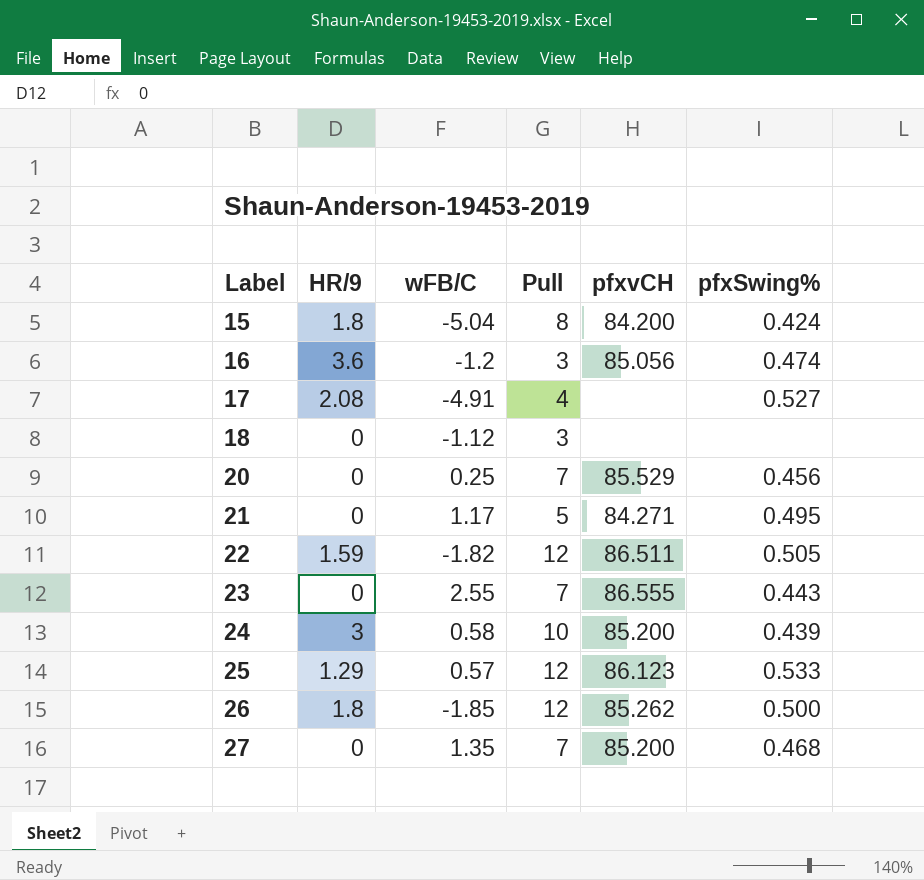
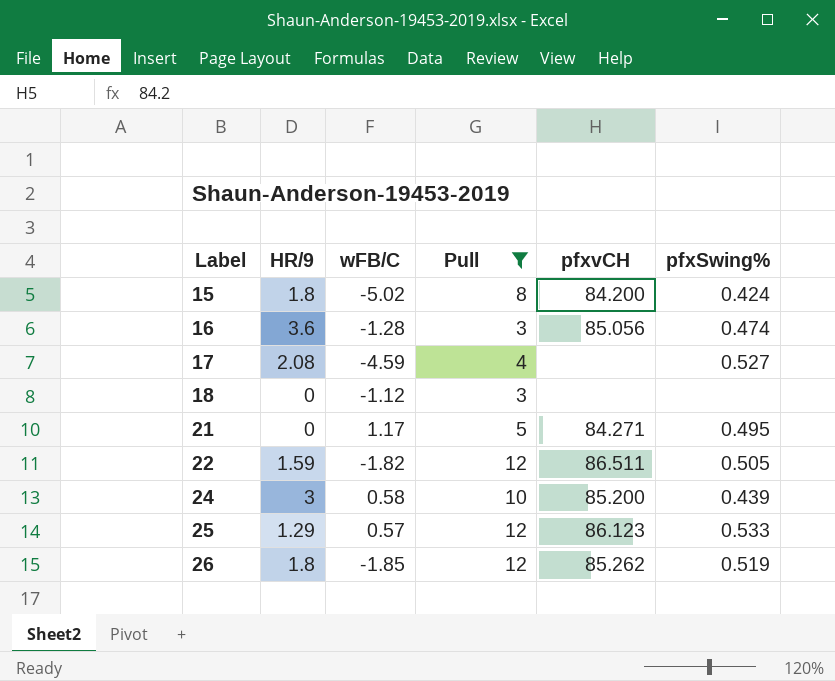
filter: none -> Pull != 7
15 | wFB/C: -5.04 -> -5.02
16 | wFB/C: -1.2 -> -1.28
17 | wFB/C: -4.91 -> -4.59
26 | pfxSwing%: 0.500 -> 0.519

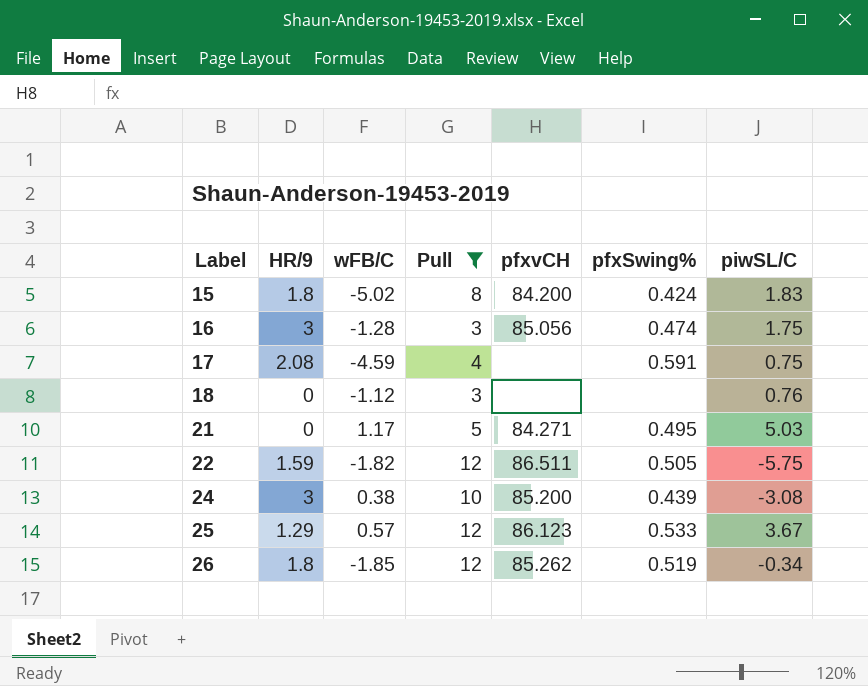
column piwSL/C | position: none -> 7
16 | HR/9: 3.6 -> 3
17 | pfxSwing%: 0.527 -> 0.591
24 | wFB/C: 0.58 -> 0.38

